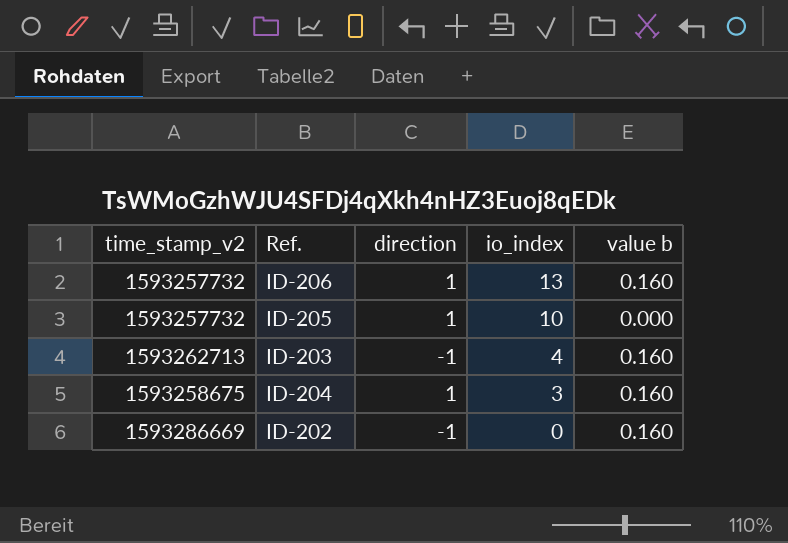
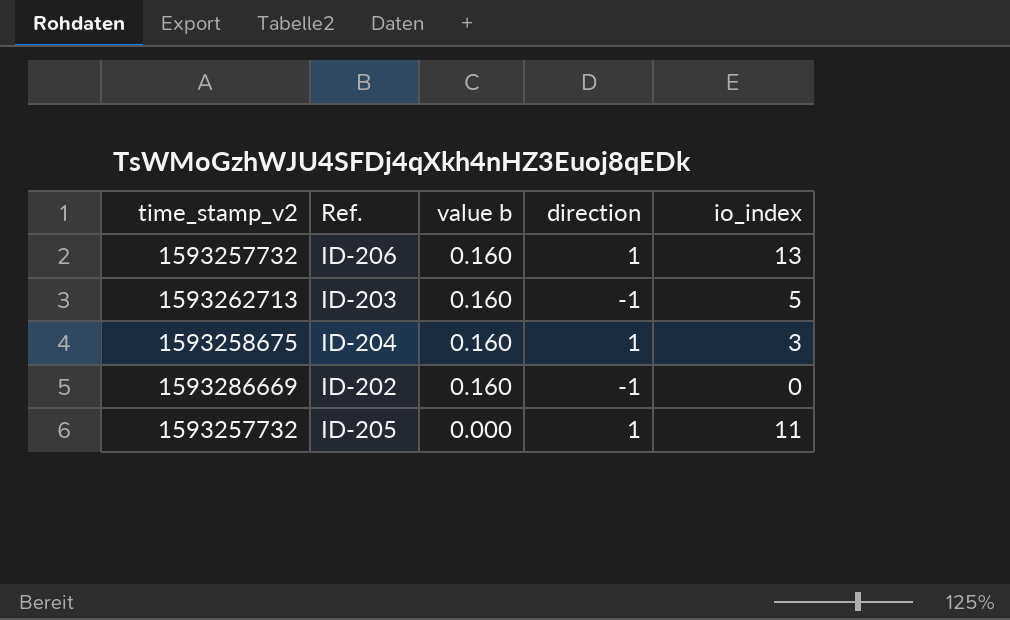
row order: io_index descending -> value b descending
column value b | position: 5 -> 3
ID-203 | io_index: 4 -> 5
ID-205 | io_index: 10 -> 11

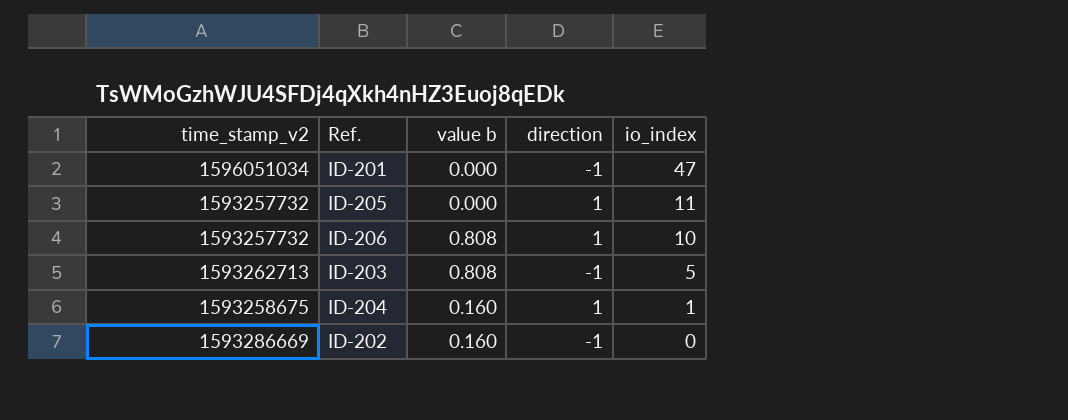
row order: value b descending -> io_index descending
row ID-201: none -> 1596051034 | 0.000 | -1 | 47
ID-206 | value b: 0.160 -> 0.808
ID-206 | io_index: 13 -> 10
ID-203 | value b: 0.160 -> 0.808
ID-204 | io_index: 3 -> 1

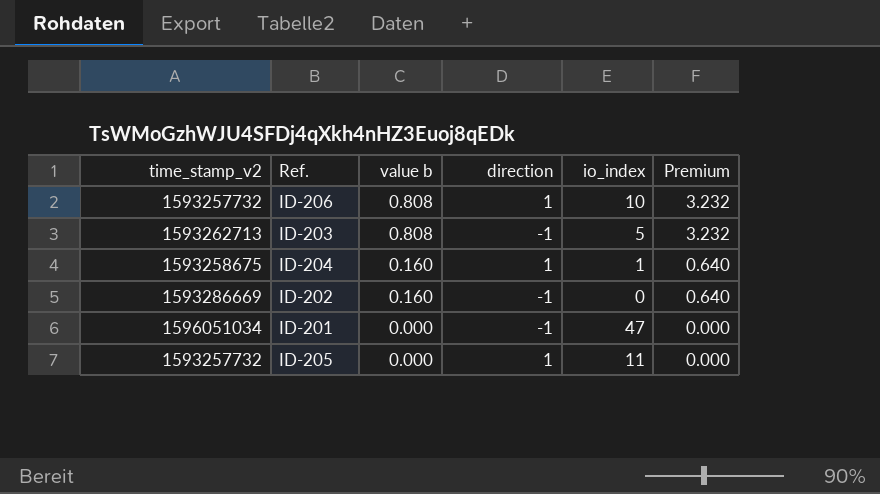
row order: io_index descending -> value b descending
column Premium | formula: none -> [value b] * 4

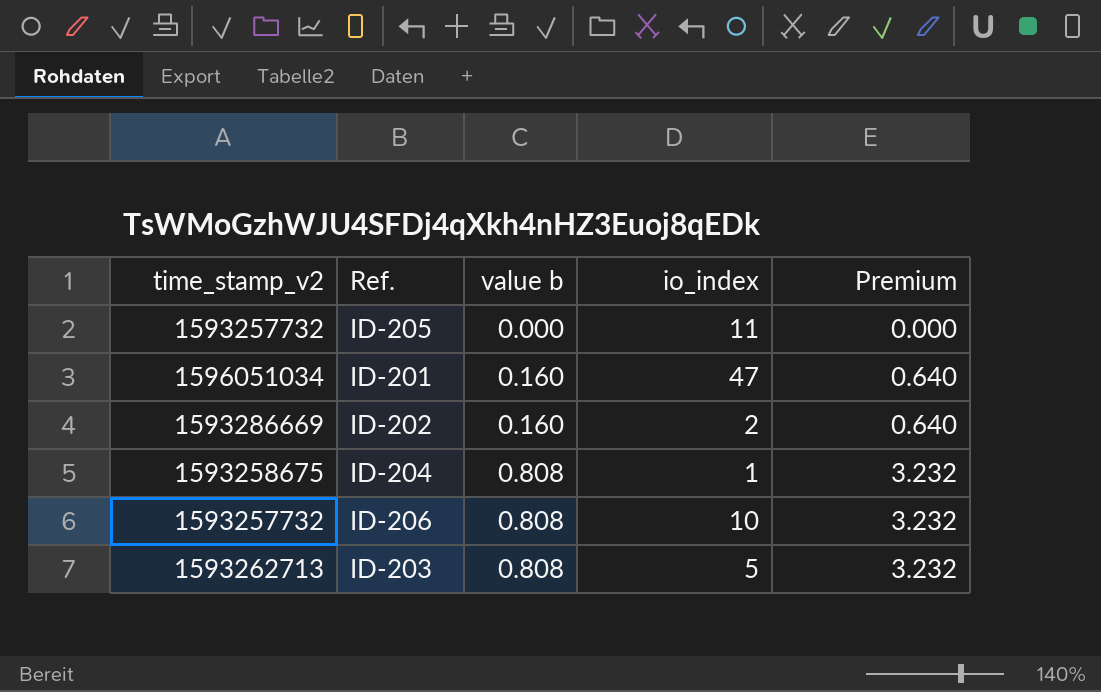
row order: value b descending -> value b ascending
column direction | position: 4 -> none
ID-201 | value b: 0.000 -> 0.160
ID-201 | Premium: 0.000 -> 0.640
ID-202 | io_index: 0 -> 2
ID-204 | value b: 0.160 -> 0.808
ID-204 | Premium: 0.640 -> 3.232

